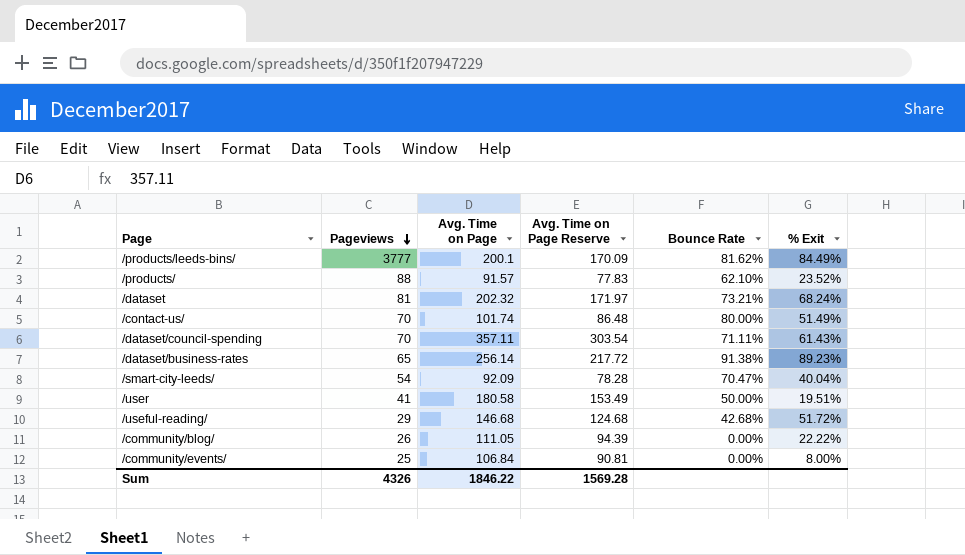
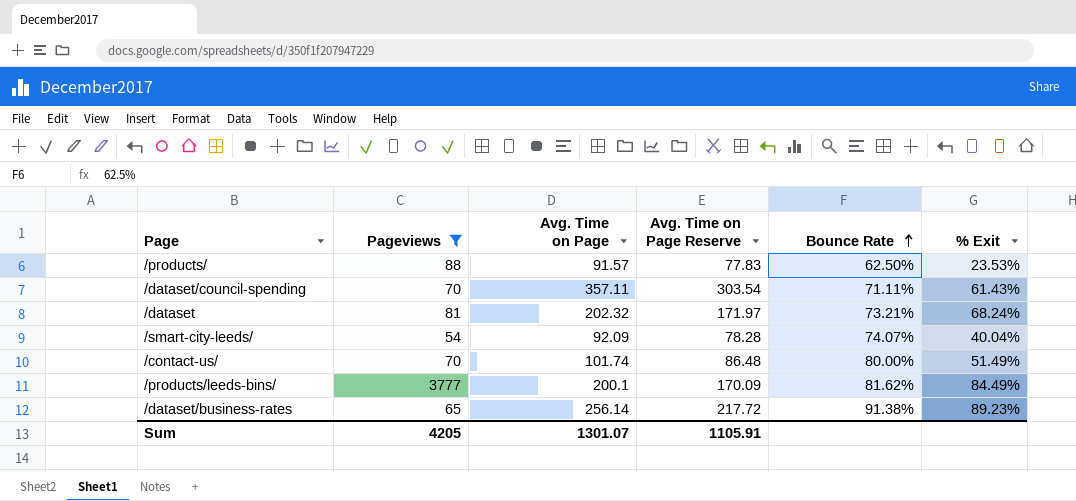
filter: none -> Pageviews >= 54
row order: Pageviews descending -> Bounce Rate ascending
/products/ | Bounce Rate: 62.10% -> 62.50%
/products/ | % Exit: 23.52% -> 23.53%
/smart-city-leeds/ | Bounce Rate: 70.47% -> 74.07%
Sum | Pageviews: 4326 -> 4205
Sum | Avg. Time on Page: 1846.22 -> 1301.07
Sum | Avg. Time on Page Reserve: 1569.28 -> 1105.91

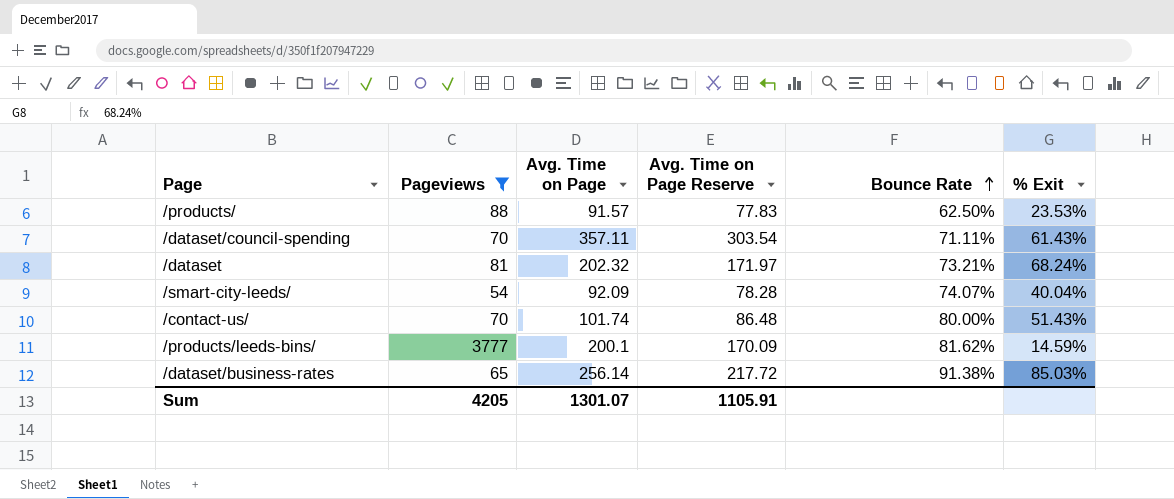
/contact-us/ | % Exit: 51.49% -> 51.43%
/products/leeds-bins/ | % Exit: 84.49% -> 14.59%
/dataset/business-rates | % Exit: 89.23% -> 85.03%

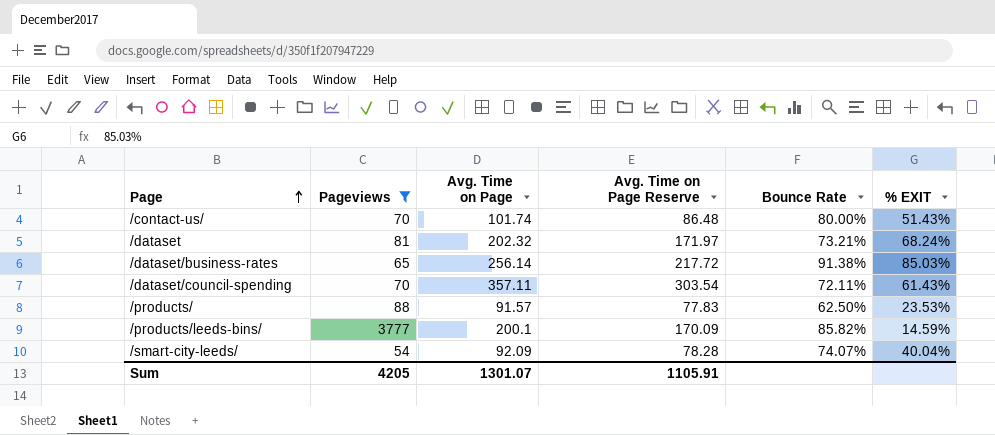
row order: Bounce Rate ascending -> Page ascending
column name: % Exit -> % EXIT
/dataset/council-spending | Bounce Rate: 71.11% -> 72.11%
/products/leeds-bins/ | Bounce Rate: 81.62% -> 85.82%

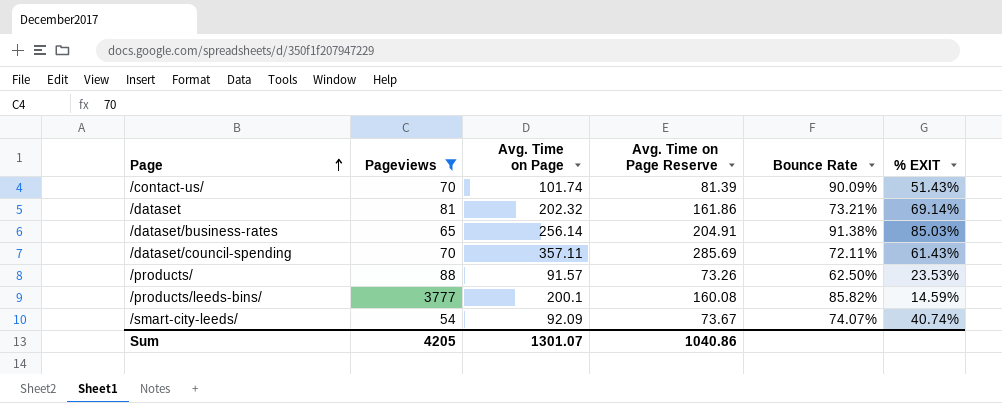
column Avg. Time on Page Reserve | formula: [Avg. Time on Page] * 0.85 -> [Avg. Time on Page] * 0.8
/contact-us/ | Bounce Rate: 80.00% -> 90.09%
/dataset | % EXIT: 68.24% -> 69.14%
/smart-city-leeds/ | % EXIT: 40.04% -> 40.74%
Sum | Avg. Time on Page Reserve: 1105.91 -> 1040.86

